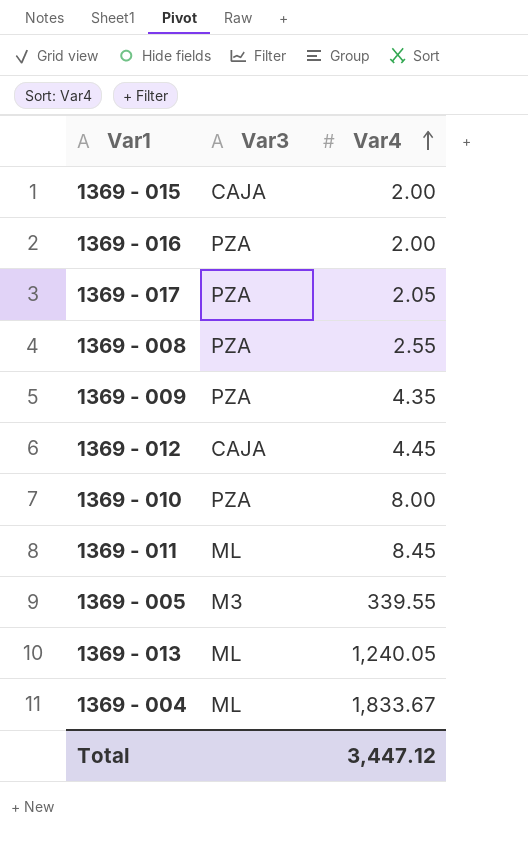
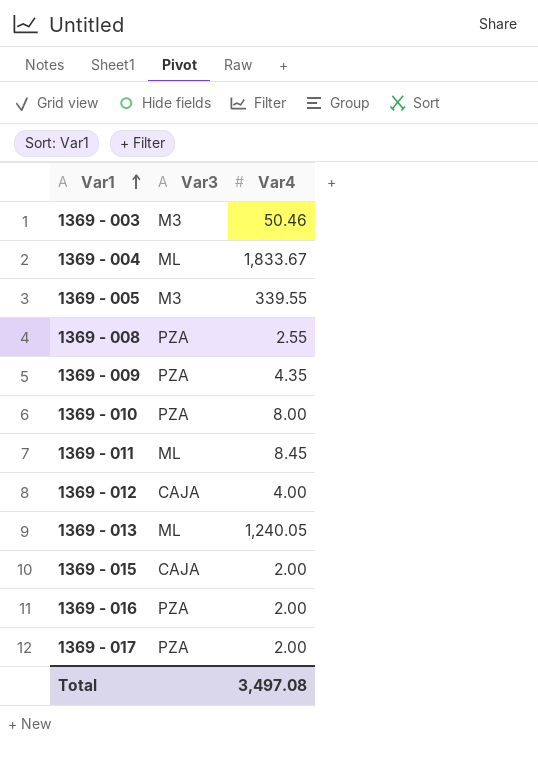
row order: Var4 ascending -> Var1 ascending
row 1369 - 003: none -> M3 | 50.46
1369 - 012 | Var4: 4.45 -> 4.00
1369 - 017 | Var4: 2.05 -> 2.00
Total | Var4: 3,447.12 -> 3,497.08

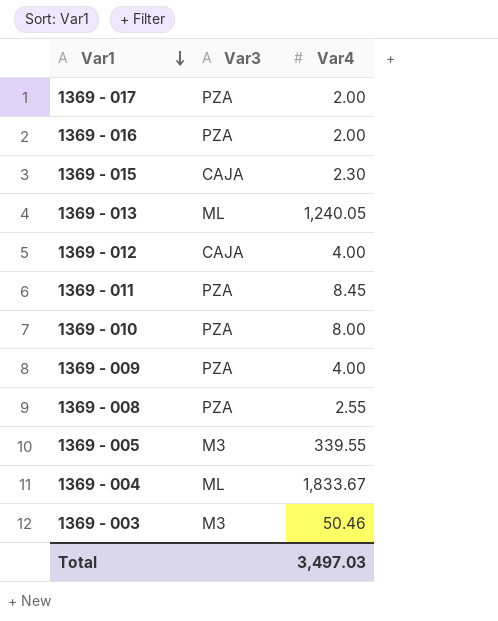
row order: Var1 ascending -> Var1 descending
1369 - 015 | Var4: 2.00 -> 2.30
1369 - 011 | Var3: ML -> PZA
1369 - 009 | Var4: 4.35 -> 4.00
Total | Var4: 3,497.08 -> 3,497.03

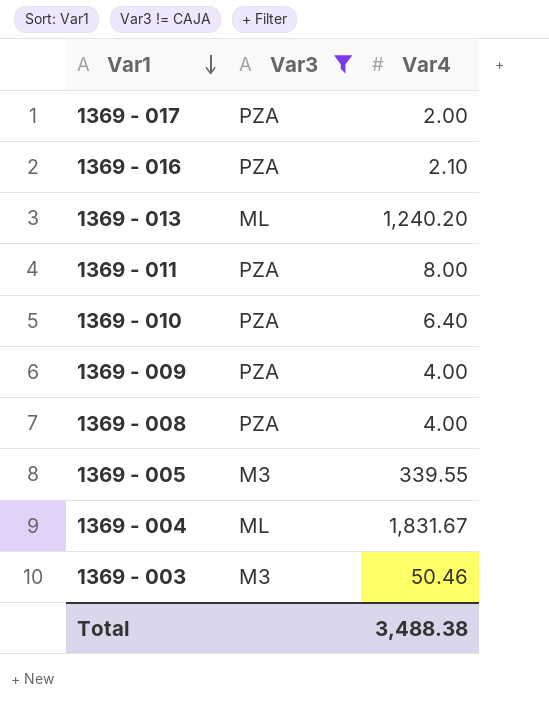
filter: none -> Var3 != CAJA
1369 - 016 | Var4: 2.00 -> 2.10
1369 - 013 | Var4: 1,240.05 -> 1,240.20
1369 - 011 | Var4: 8.45 -> 8.00
1369 - 010 | Var4: 8.00 -> 6.40
1369 - 008 | Var4: 2.55 -> 4.00
1369 - 004 | Var4: 1,833.67 -> 1,831.67
Total | Var4: 3,497.03 -> 3,488.38

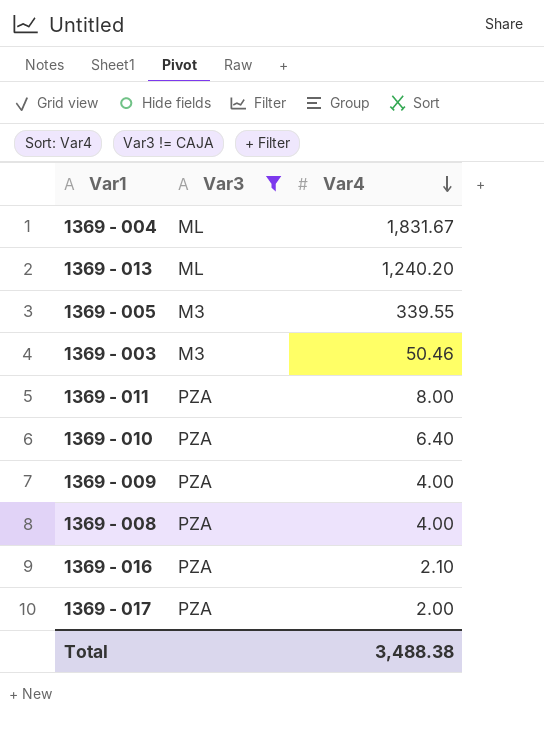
row order: Var1 descending -> Var4 descending

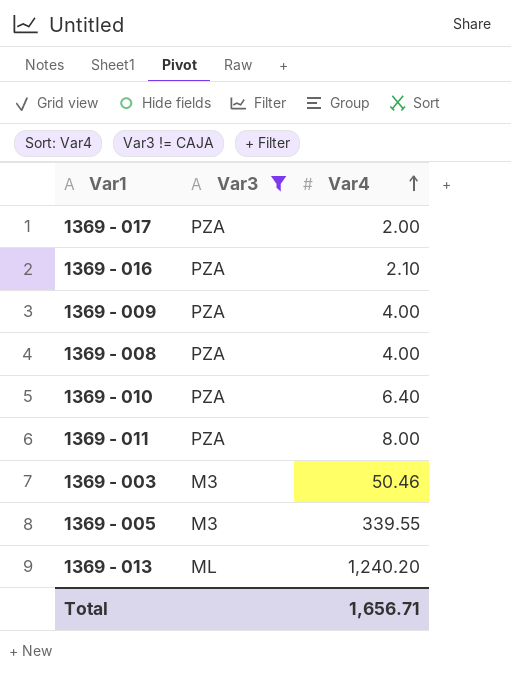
row order: Var4 descending -> Var4 ascending
row 1369 - 004: ML | 1,831.67 -> none
Total | Var4: 3,488.38 -> 1,656.71

